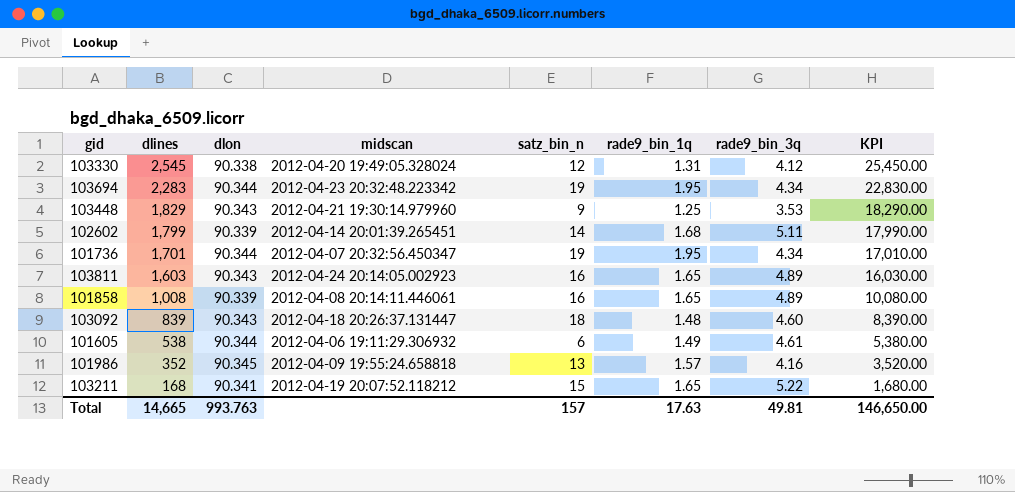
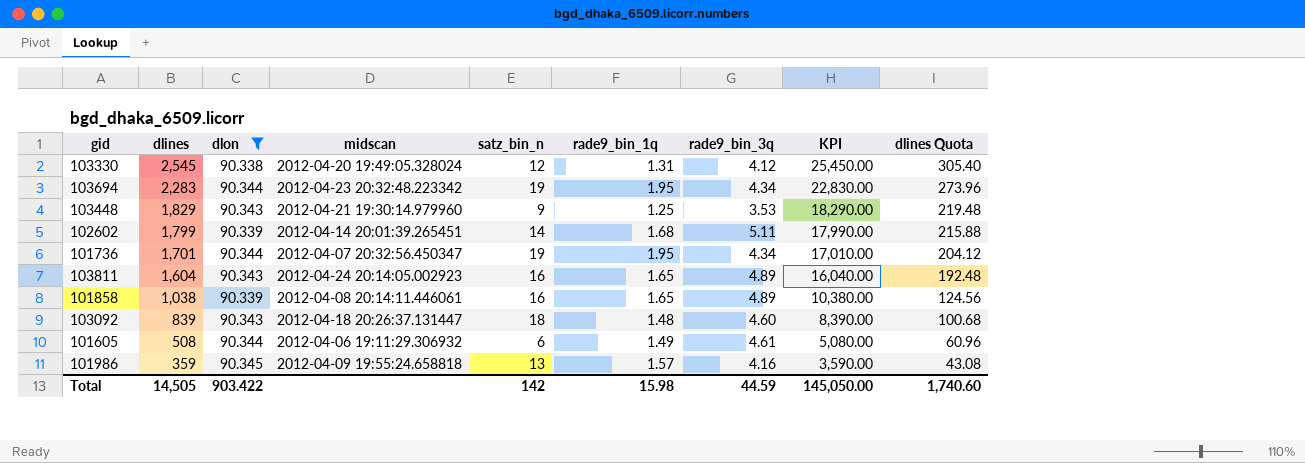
filter: none -> dlon != 90.341
column dlines Quota | formula: none -> [dlines] * 0.12
103811 | dlines: 1,603 -> 1,604
103811 | KPI: 16,030.00 -> 16,040.00
101858 | dlines: 1,008 -> 1,038
101858 | KPI: 10,080.00 -> 10,380.00
101605 | dlines: 538 -> 508
101605 | KPI: 5,380.00 -> 5,080.00
101986 | dlines: 352 -> 359
101986 | KPI: 3,520.00 -> 3,590.00
Total | dlines: 14,665 -> 14,505
Total | dlon: 993.763 -> 903.422
Total | satz_bin_n: 157 -> 142
Total | rade9_bin_1q: 17.63 -> 15.98
Total | rade9_bin_3q: 49.81 -> 44.59
Total | KPI: 146,650.00 -> 145,050.00

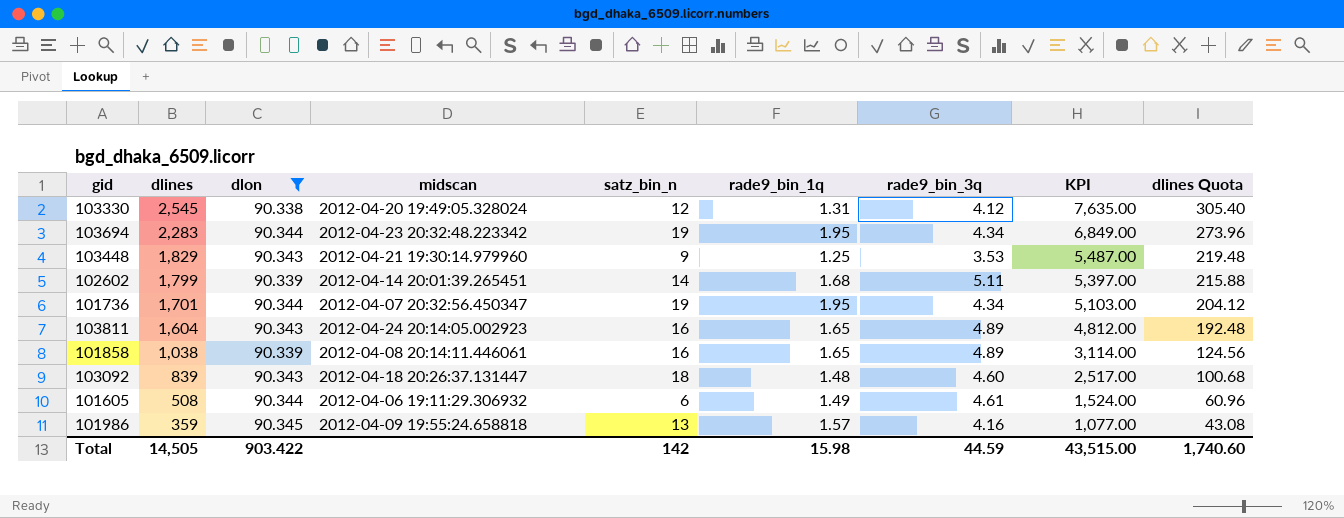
column KPI | formula: [dlines] * 10 -> [dlines] * 3
Total | KPI: 145,050.00 -> 43,515.00

